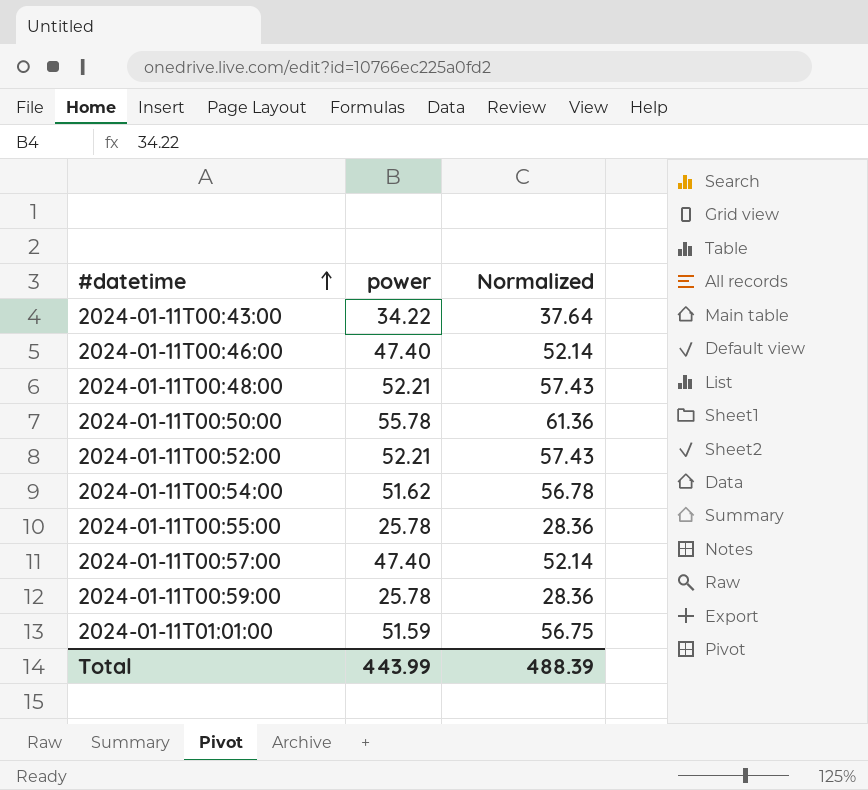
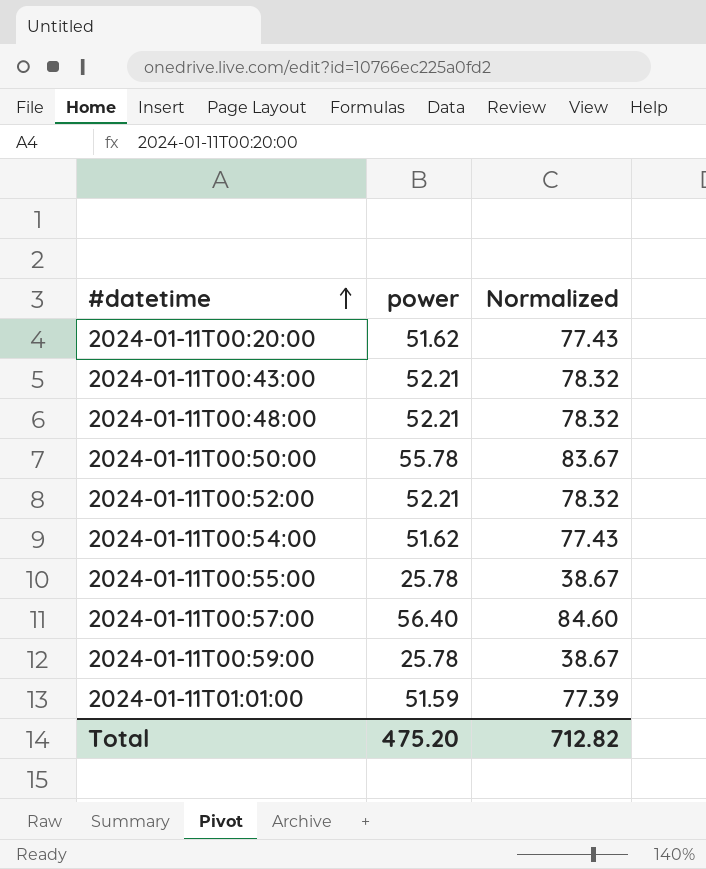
column Normalized | formula: [power] * 1.1 -> [power] * 1.5
row 2024-01-11T00:46:00: 47.40 | 52.14 -> none
row 2024-01-11T00:20:00: none -> 51.62 | 77.43
2024-01-11T00:43:00 | power: 34.22 -> 52.21
2024-01-11T00:57:00 | power: 47.40 -> 56.40
Total | power: 443.99 -> 475.20
Total | Normalized: 488.39 -> 712.82

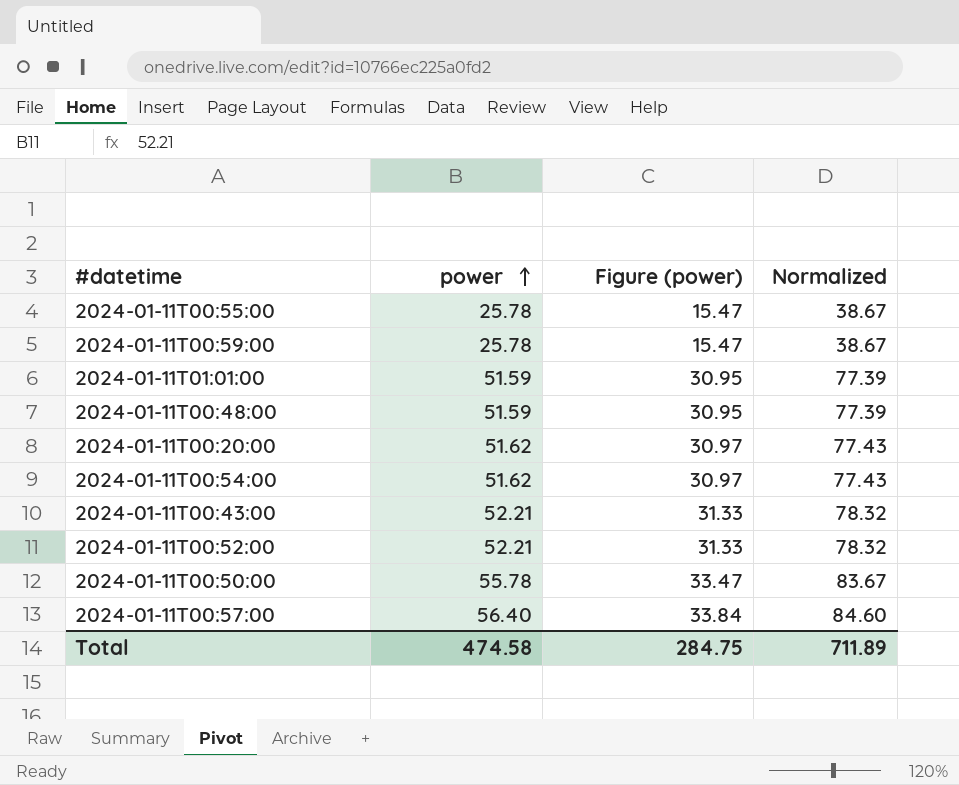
row order: #datetime ascending -> power ascending
column Figure (power) | formula: none -> [power] * 0.6
2024-01-11T00:48:00 | power: 52.21 -> 51.59
2024-01-11T00:48:00 | Normalized: 78.32 -> 77.39
Total | power: 475.20 -> 474.58
Total | Normalized: 712.82 -> 711.89

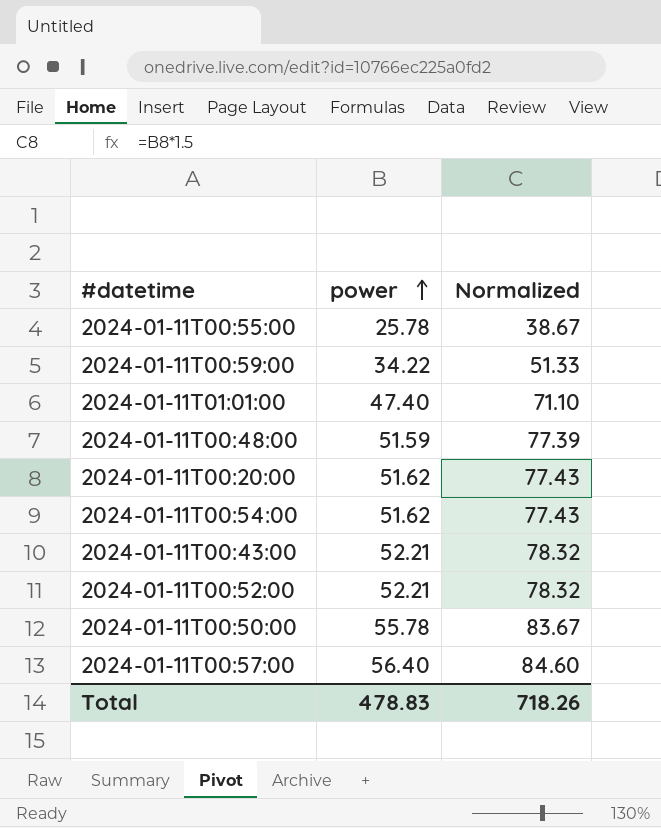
column Figure (power) | formula: [power] * 0.6 -> none
2024-01-11T00:59:00 | power: 25.78 -> 34.22
2024-01-11T00:59:00 | Normalized: 38.67 -> 51.33
2024-01-11T01:01:00 | power: 51.59 -> 47.40
2024-01-11T01:01:00 | Normalized: 77.39 -> 71.10
Total | power: 474.58 -> 478.83
Total | Normalized: 711.89 -> 718.26

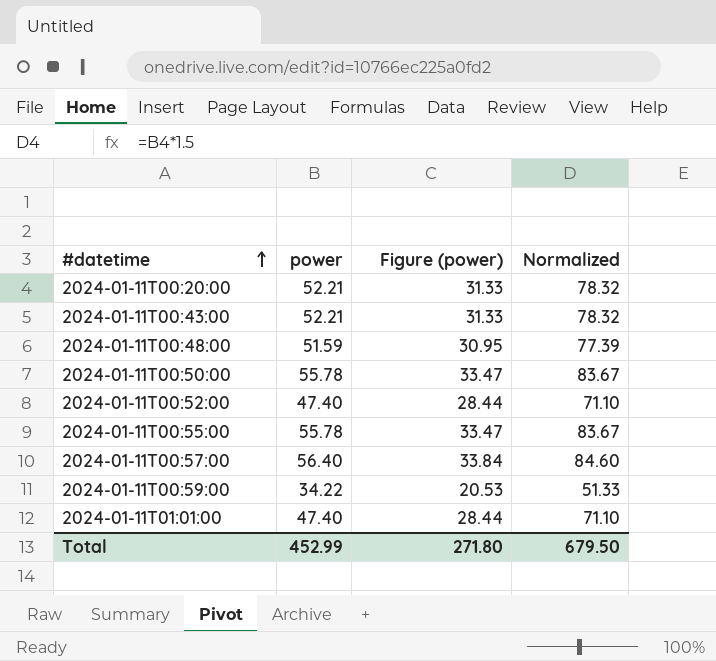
row order: power ascending -> #datetime ascending
column Figure (power) | formula: none -> [power] * 0.6
row 2024-01-11T00:54:00: 51.62 | 77.43 -> none
2024-01-11T00:20:00 | power: 51.62 -> 52.21
2024-01-11T00:20:00 | Normalized: 77.43 -> 78.32
2024-01-11T00:52:00 | power: 52.21 -> 47.40
2024-01-11T00:52:00 | Normalized: 78.32 -> 71.10
2024-01-11T00:55:00 | power: 25.78 -> 55.78
2024-01-11T00:55:00 | Normalized: 38.67 -> 83.67
Total | power: 478.83 -> 452.99
Total | Normalized: 718.26 -> 679.50

